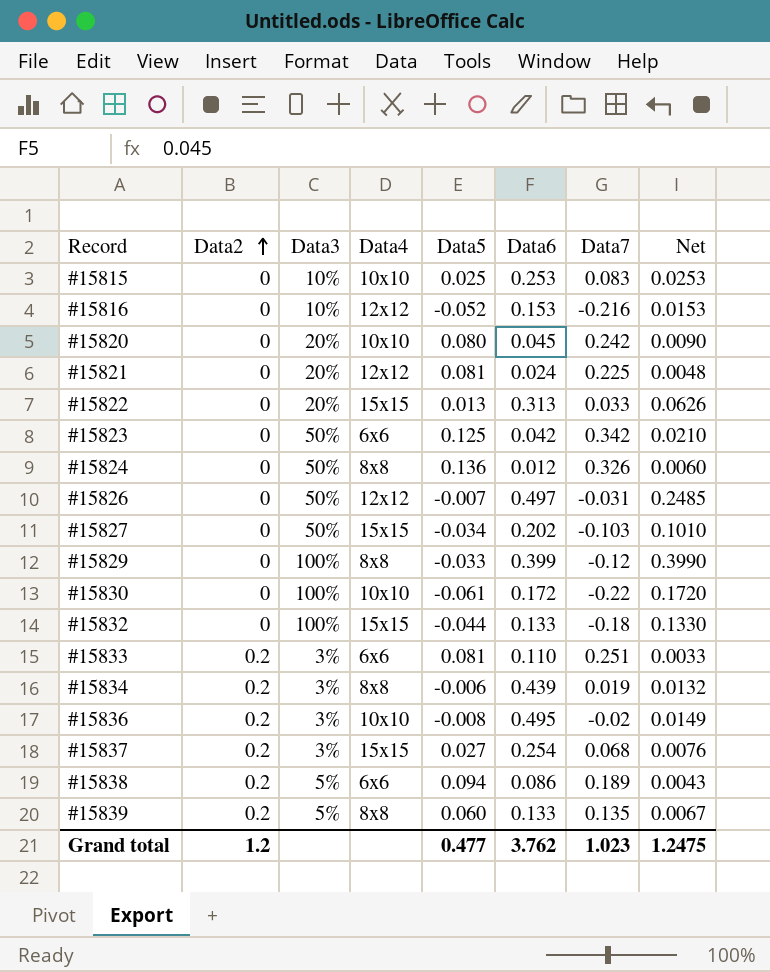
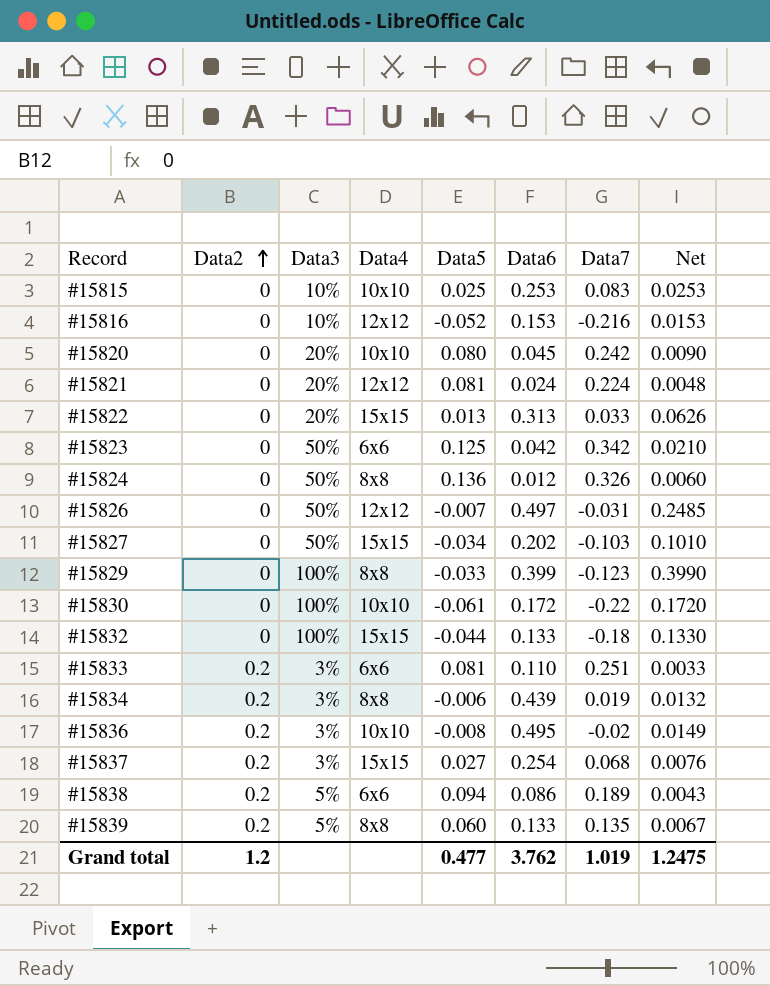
#15821 | Data7: 0.225 -> 0.224
#15829 | Data7: -0.12 -> -0.123
Grand total | Data7: 1.023 -> 1.019

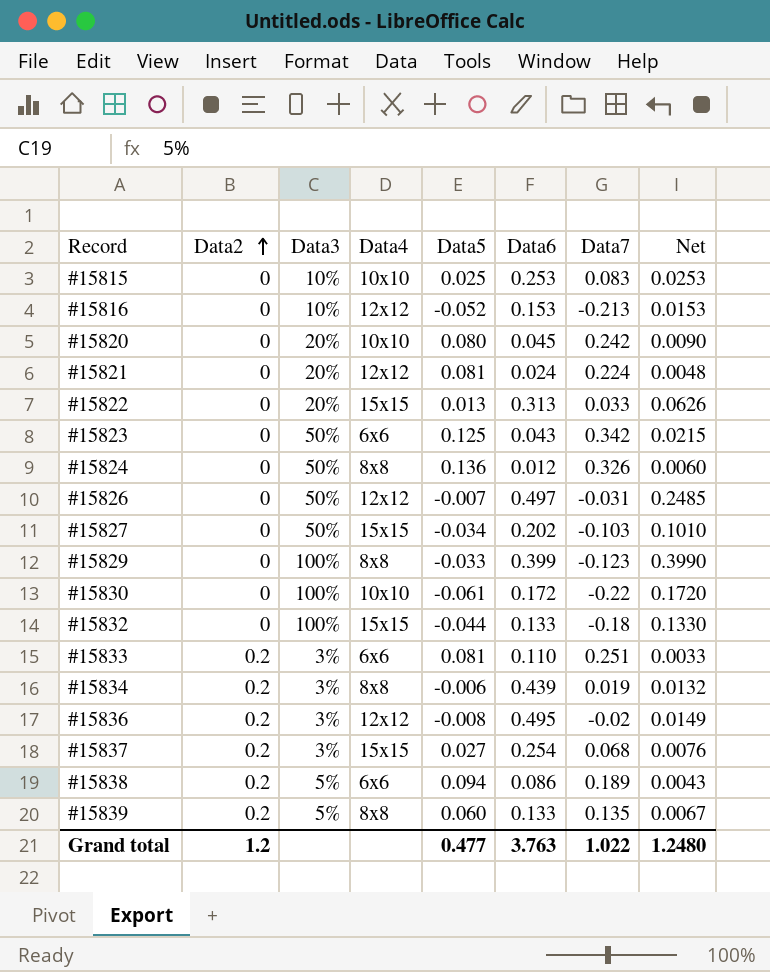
#15816 | Data7: -0.216 -> -0.213
#15823 | Data6: 0.042 -> 0.043
#15823 | Net: 0.0210 -> 0.0215
#15836 | Data4: 10x10 -> 12x12
Grand total | Data6: 3.762 -> 3.763
Grand total | Data7: 1.019 -> 1.022
Grand total | Net: 1.2475 -> 1.2480

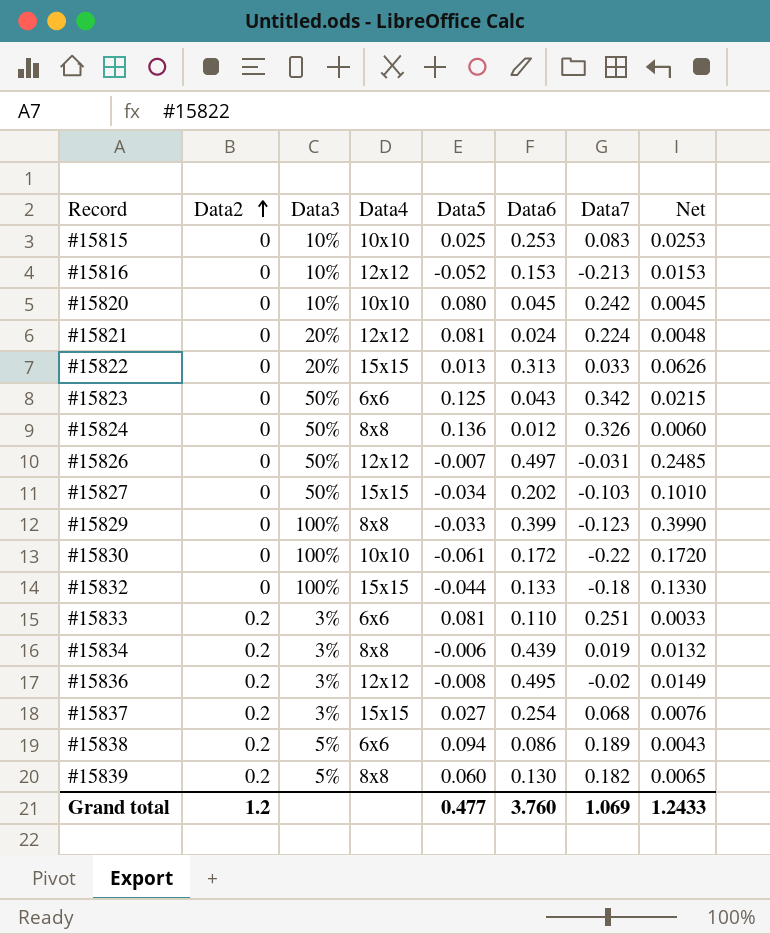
#15820 | Data3: 20% -> 10%
#15820 | Net: 0.0090 -> 0.0045
#15839 | Data6: 0.133 -> 0.130
#15839 | Data7: 0.135 -> 0.182
#15839 | Net: 0.0067 -> 0.0065
Grand total | Data6: 3.763 -> 3.760
Grand total | Data7: 1.022 -> 1.069
Grand total | Net: 1.2480 -> 1.2433

